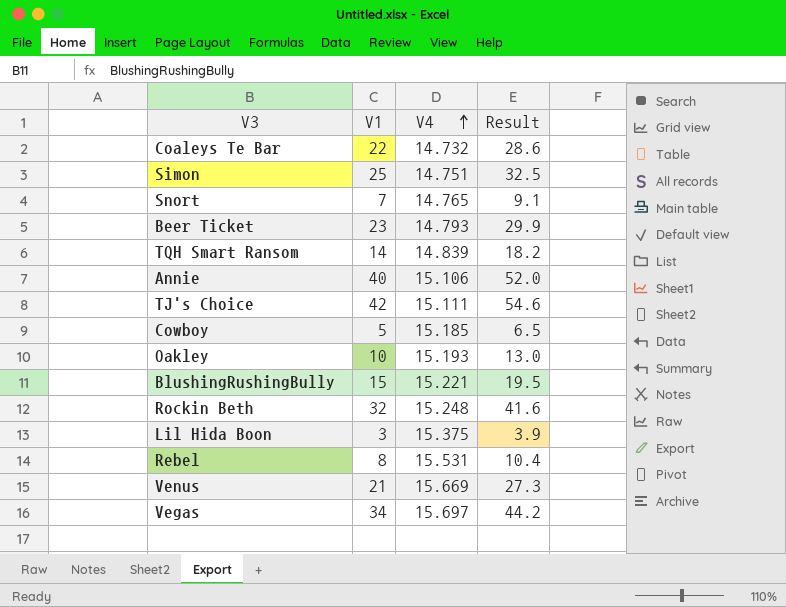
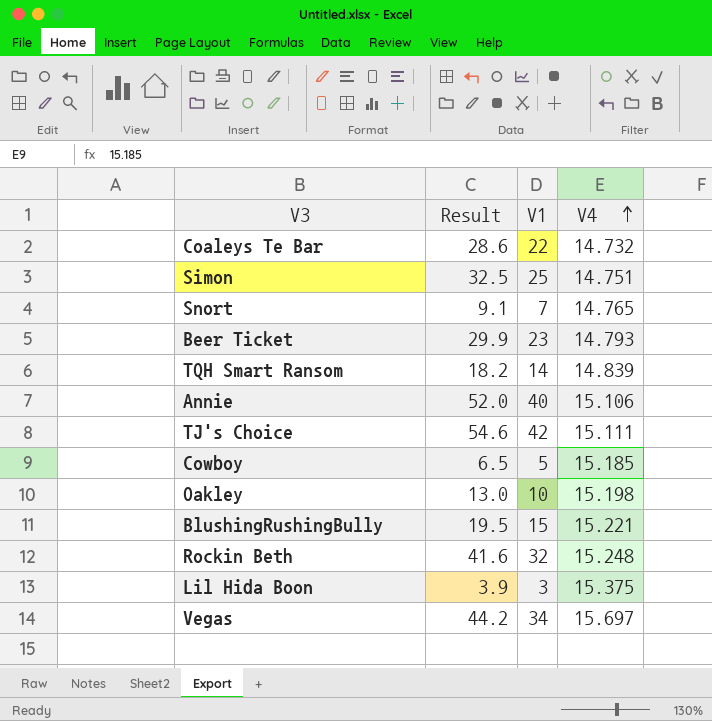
column Result | position: 4 -> 2
row Rebel: 8 | 15.531 | 10.4 -> none
row Venus: 21 | 15.669 | 27.3 -> none
Oakley | V4: 15.193 -> 15.198

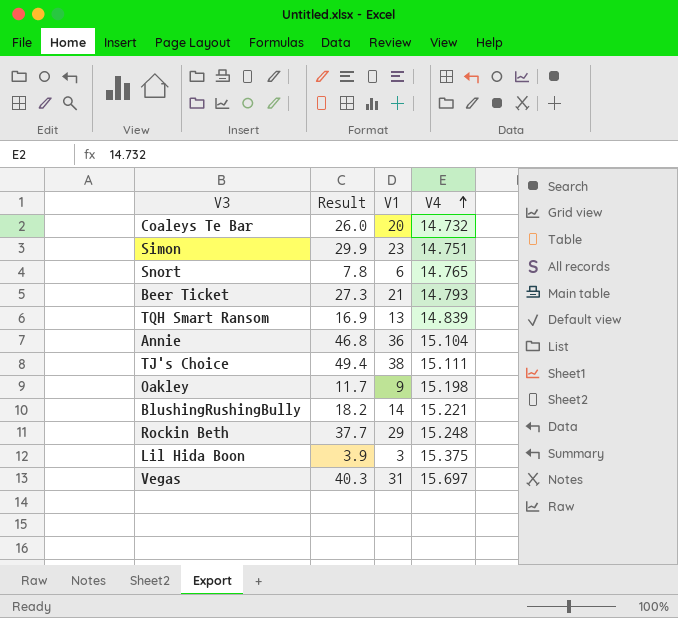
row Cowboy: 6.5 | 5 | 15.185 -> none
Coaleys Te Bar | Result: 28.6 -> 26.0
Coaleys Te Bar | V1: 22 -> 20
Simon | Result: 32.5 -> 29.9
Simon | V1: 25 -> 23
Snort | Result: 9.1 -> 7.8
Snort | V1: 7 -> 6
Beer Ticket | Result: 29.9 -> 27.3
Beer Ticket | V1: 23 -> 21
TQH Smart Ransom | Result: 18.2 -> 16.9
TQH Smart Ransom | V1: 14 -> 13
Annie | Result: 52.0 -> 46.8
Annie | V1: 40 -> 36
Annie | V4: 15.106 -> 15.104
TJ's Choice | Result: 54.6 -> 49.4
TJ's Choice | V1: 42 -> 38
Oakley | Result: 13.0 -> 11.7
Oakley | V1: 10 -> 9
BlushingRushingBully | Result: 19.5 -> 18.2
BlushingRushingBully | V1: 15 -> 14
Rockin Beth | Result: 41.6 -> 37.7
Rockin Beth | V1: 32 -> 29
Vegas | Result: 44.2 -> 40.3
Vegas | V1: 34 -> 31

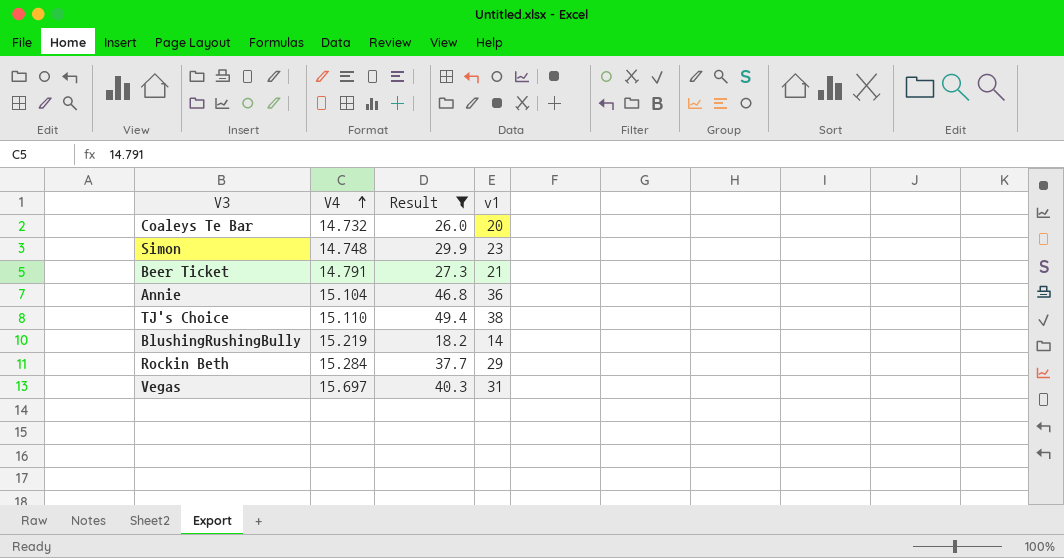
filter: none -> Result >= 18.2
column V4 | position: 4 -> 2
column name: V1 -> v1
Simon | V4: 14.751 -> 14.748
Beer Ticket | V4: 14.793 -> 14.791
TJ's Choice | V4: 15.111 -> 15.110
BlushingRushingBully | V4: 15.221 -> 15.219
Rockin Beth | V4: 15.248 -> 15.284

